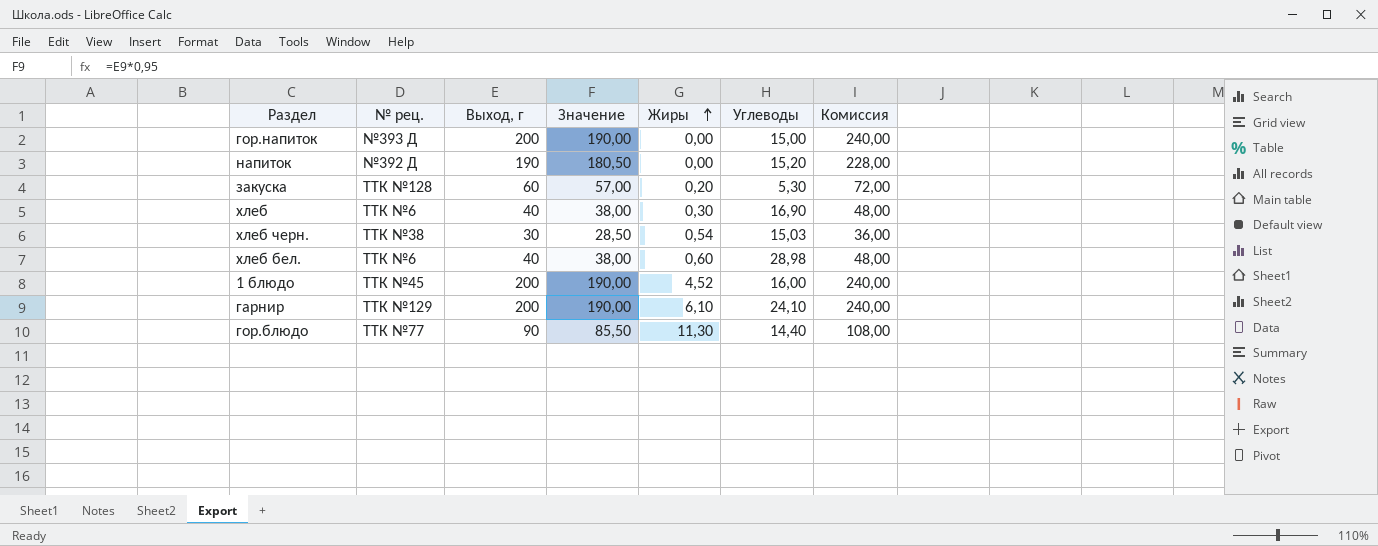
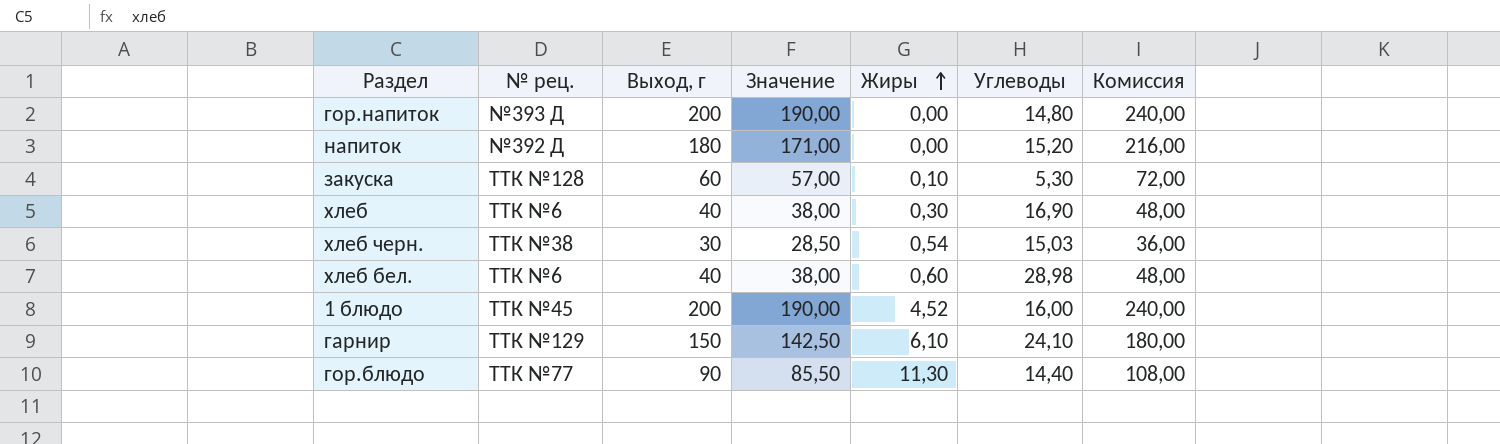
гор.напиток | Углеводы: 15,00 -> 14,80
напиток | Выход, г: 190 -> 180
напиток | Значение: 180,50 -> 171,00
напиток | Комиссия: 228,00 -> 216,00
закуска | Жиры: 0,20 -> 0,10
гарнир | Выход, г: 200 -> 150
гарнир | Значение: 190,00 -> 142,50
гарнир | Комиссия: 240,00 -> 180,00

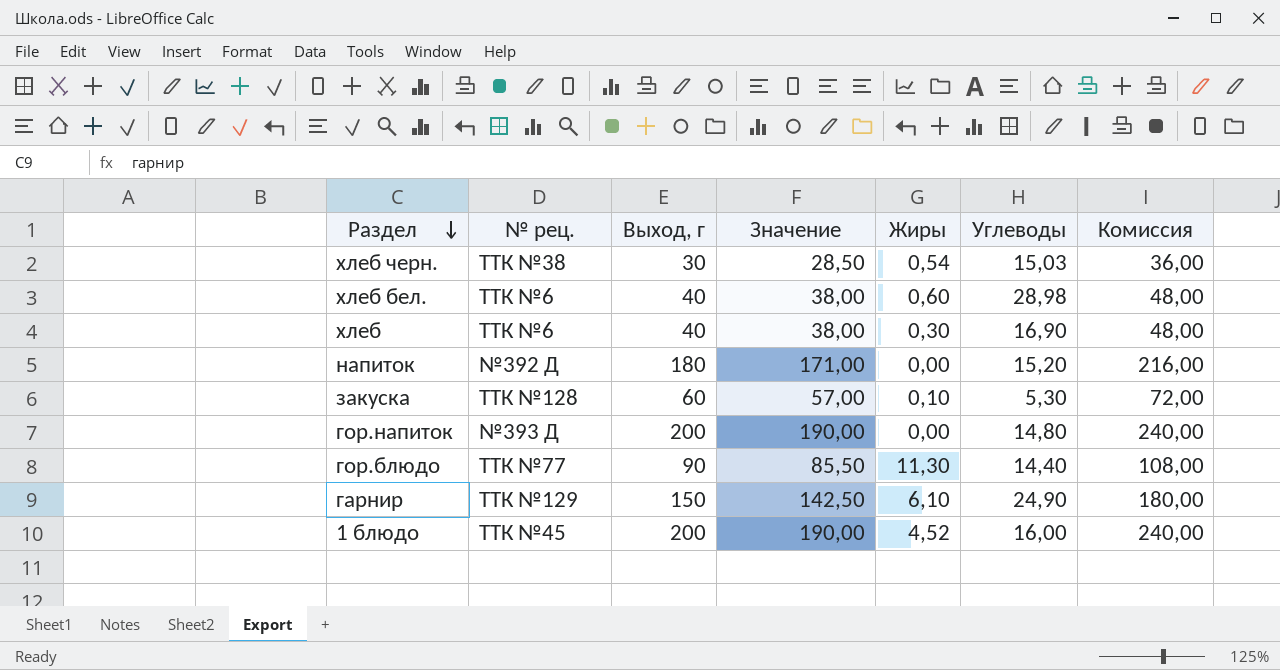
row order: Жиры ascending -> Раздел descending
гарнир | Углеводы: 24,10 -> 24,90

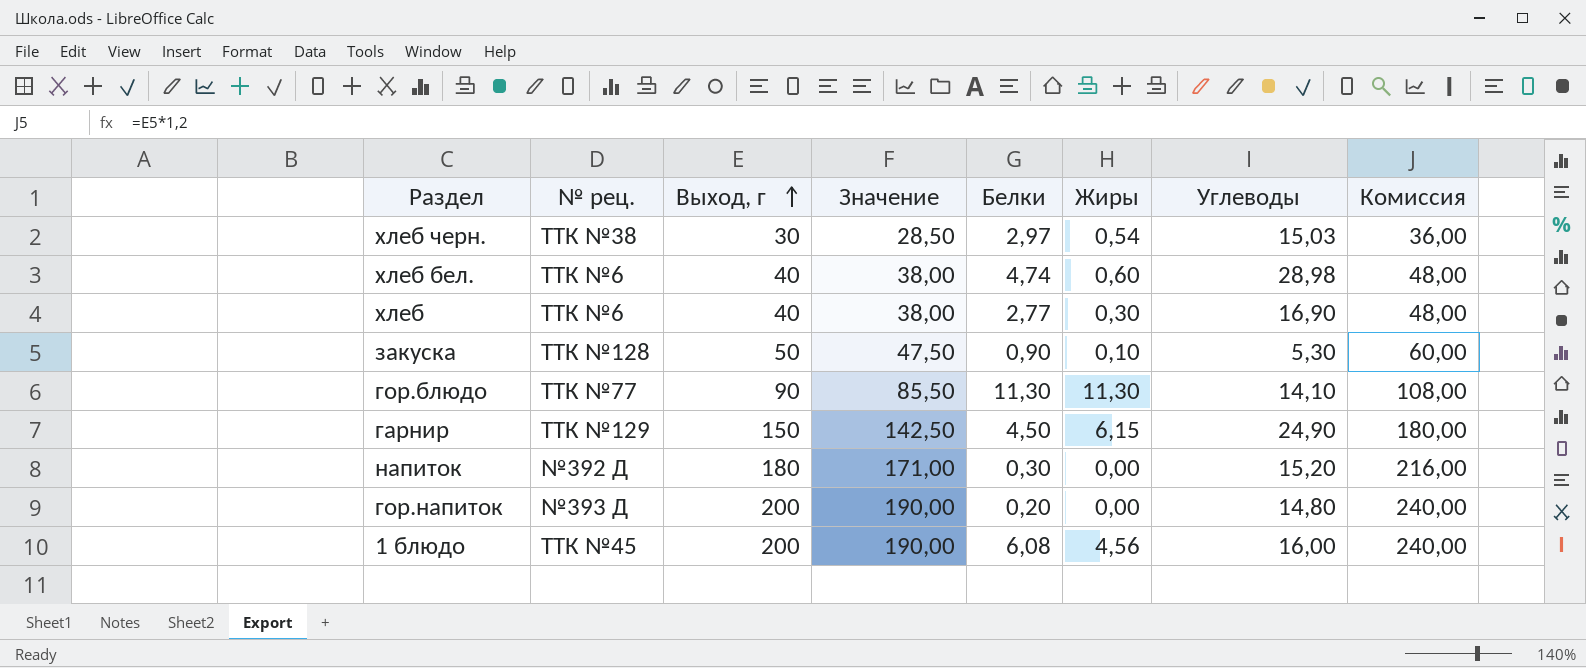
row order: Раздел descending -> Выход, г ascending
column Белки | position: none -> 5
закуска | Выход, г: 60 -> 50
закуска | Значение: 57,00 -> 47,50
закуска | Комиссия: 72,00 -> 60,00
гор.блюдо | Углеводы: 14,40 -> 14,10
гарнир | Жиры: 6,10 -> 6,15
1 блюдо | Жиры: 4,52 -> 4,56

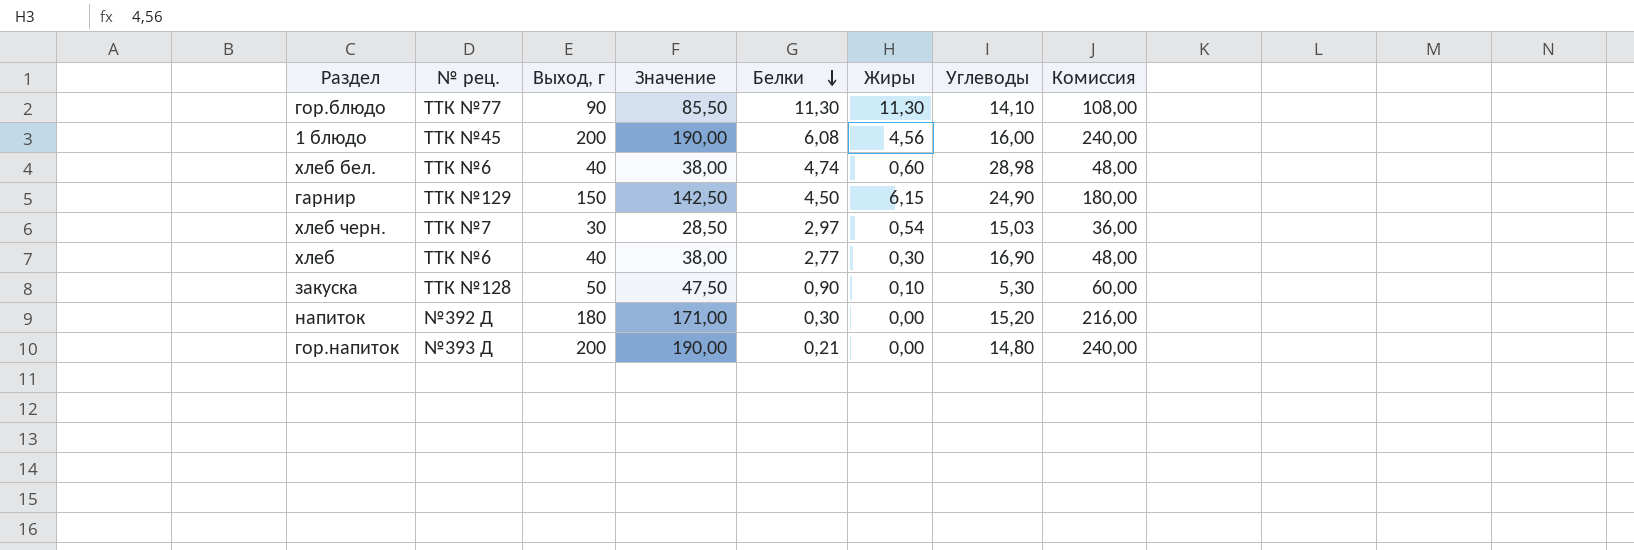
row order: Выход, г ascending -> Белки descending
хлеб черн. | № рец.: ТТК №38 -> ТТК №7
гор.напиток | Белки: 0,20 -> 0,21

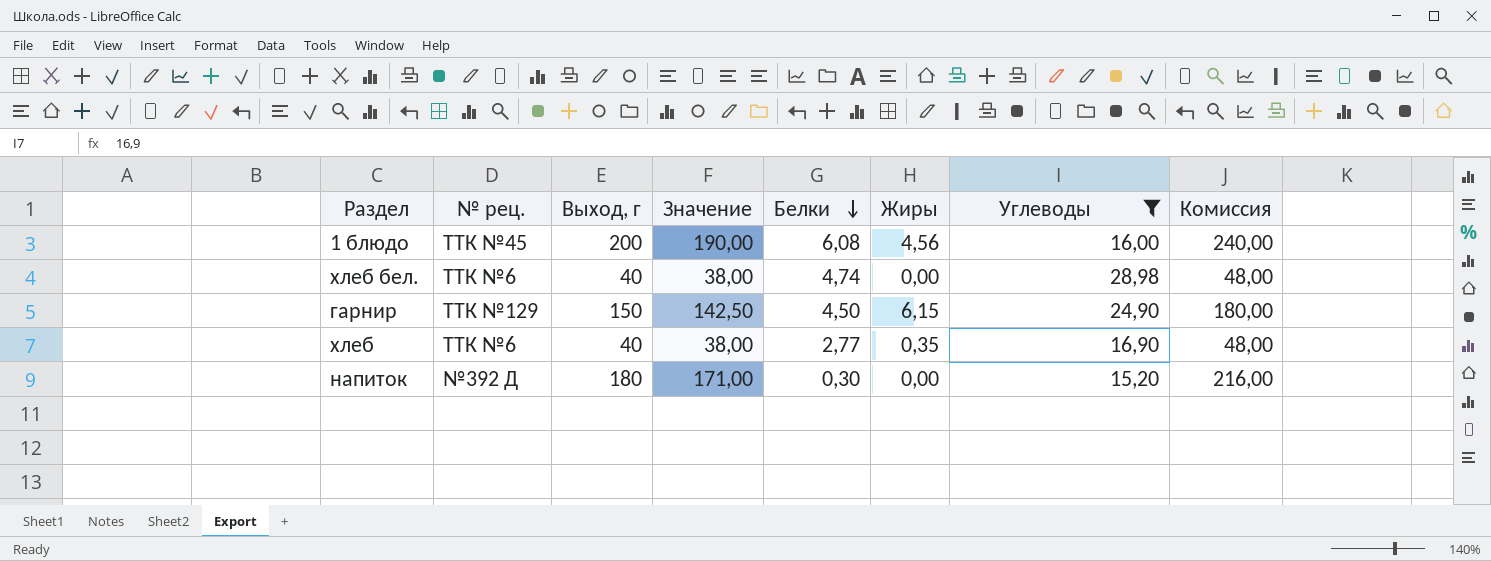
filter: none -> Углеводы >= 15,20
хлеб бел. | Жиры: 0,60 -> 0,00
хлеб | Жиры: 0,30 -> 0,35

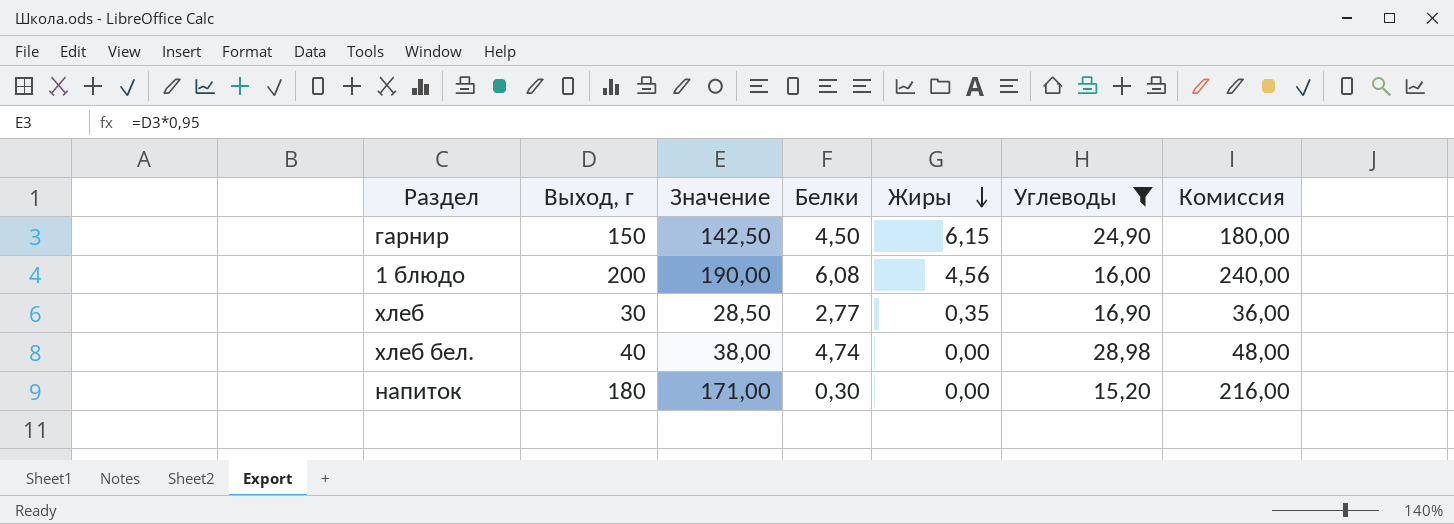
row order: Белки descending -> Жиры descending
column № рец. | position: 2 -> none
хлеб | Выход, г: 40 -> 30
хлеб | Значение: 38,00 -> 28,50
хлеб | Комиссия: 48,00 -> 36,00

